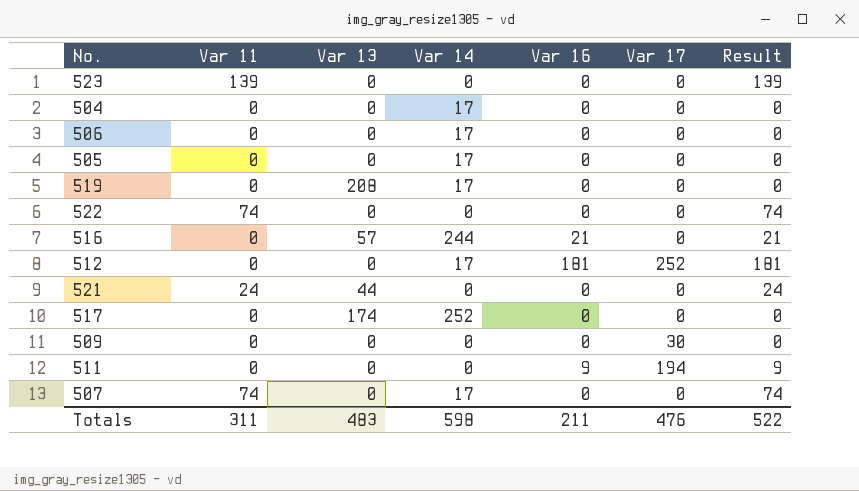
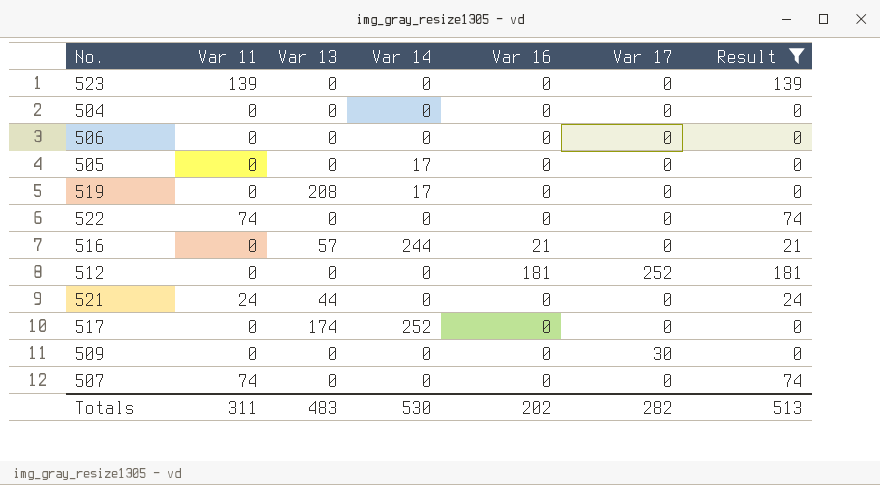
filter: none -> Result != 9
504 | Var 14: 17 -> 0
506 | Var 14: 17 -> 0
512 | Var 14: 17 -> 0
507 | Var 14: 17 -> 0
Totals | Var 14: 598 -> 530
Totals | Var 16: 211 -> 202
Totals | Var 17: 476 -> 282
Totals | Result: 522 -> 513

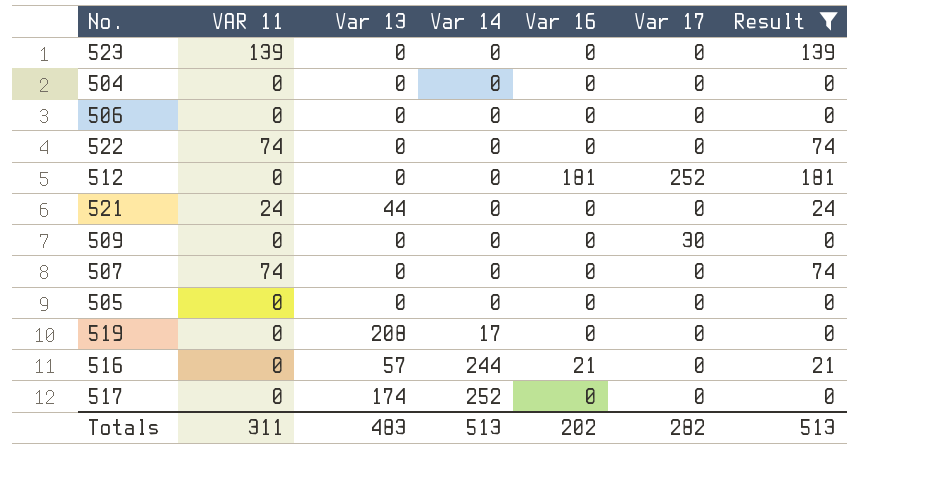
row order: none -> Var 14 ascending
column name: Var 11 -> VAR 11
505 | Var 14: 17 -> 0
Totals | Var 14: 530 -> 513

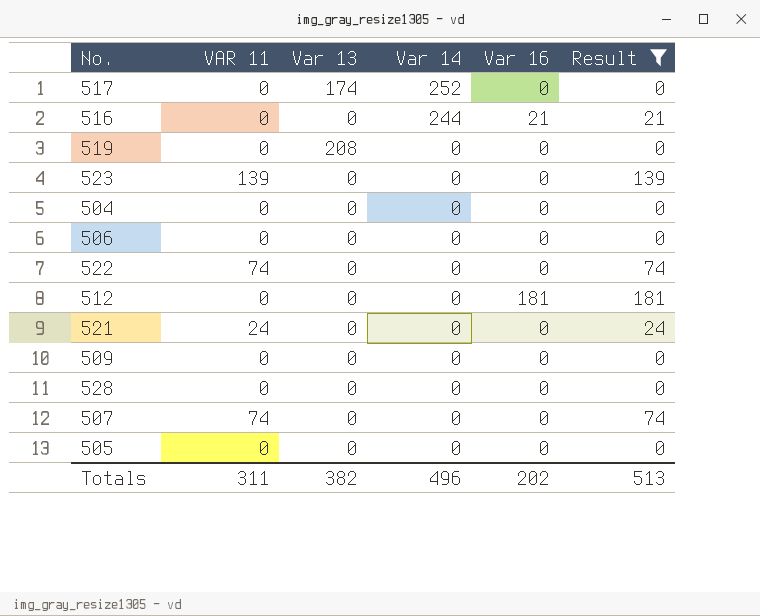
row order: Var 14 ascending -> Var 14 descending
column Var 17 | position: 6 -> none
516 | Var 13: 57 -> 0
519 | Var 14: 17 -> 0
521 | Var 13: 44 -> 0
row 528: none -> 0 | 0 | 0 | 0 | 0
Totals | Var 13: 483 -> 382
Totals | Var 14: 513 -> 496

